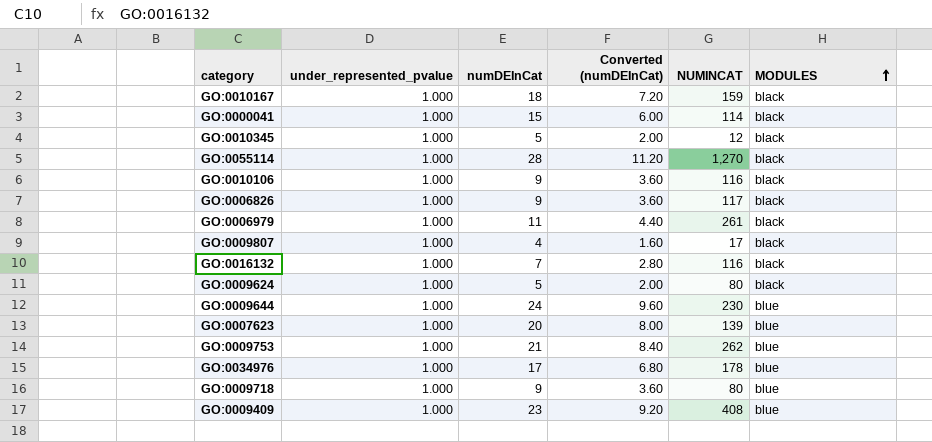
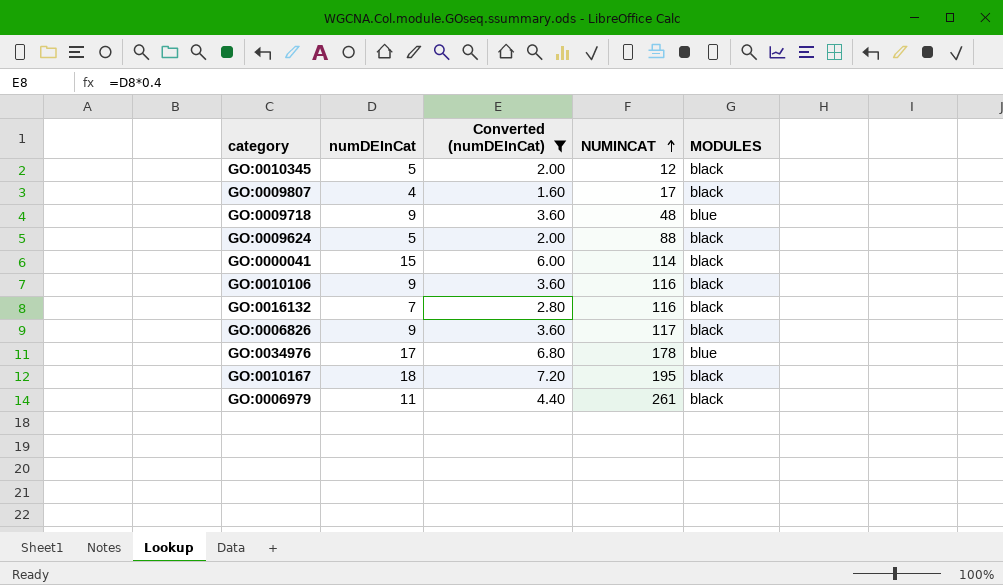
filter: none -> Converted (numDEInCat) <= 7.20
row order: MODULES ascending -> NUMINCAT ascending
column under_represented_pvalue | position: 2 -> none
GO:0009718 | NUMINCAT: 80 -> 48
GO:0009624 | NUMINCAT: 80 -> 88
GO:0010167 | NUMINCAT: 159 -> 195

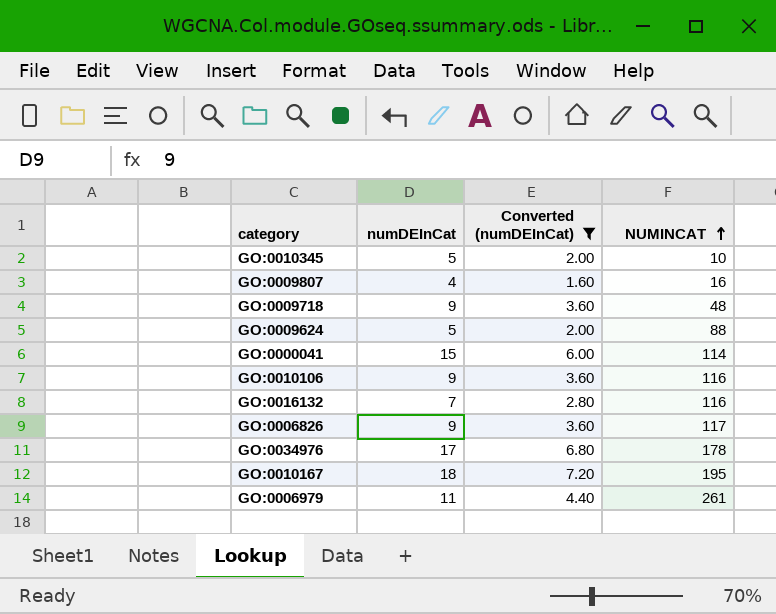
column MODULES | position: 5 -> none
GO:0010345 | NUMINCAT: 12 -> 10
GO:0009807 | NUMINCAT: 17 -> 16

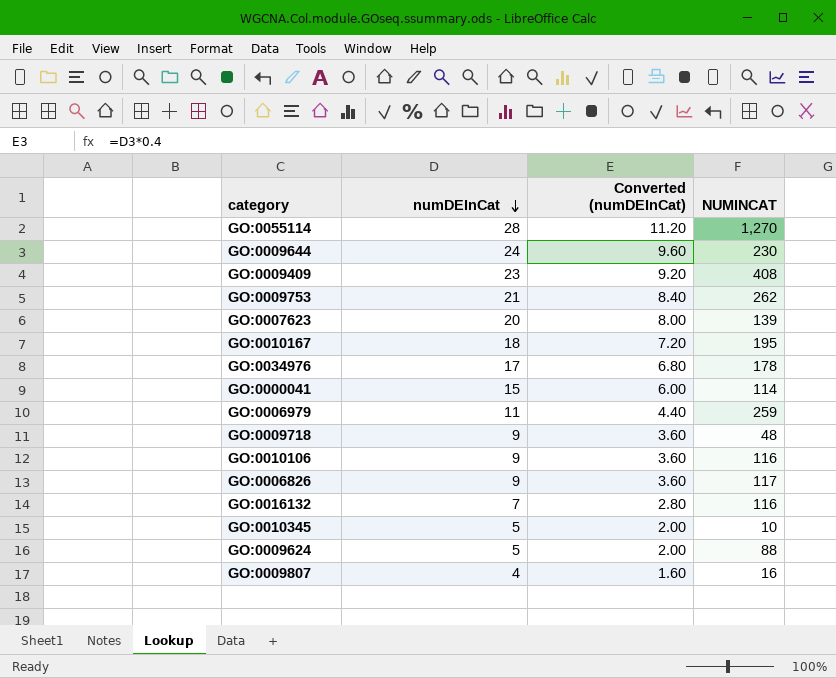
filter: Converted (numDEInCat) <= 7.20 -> none
row order: NUMINCAT ascending -> numDEInCat descending
GO:0006979 | NUMINCAT: 261 -> 259

